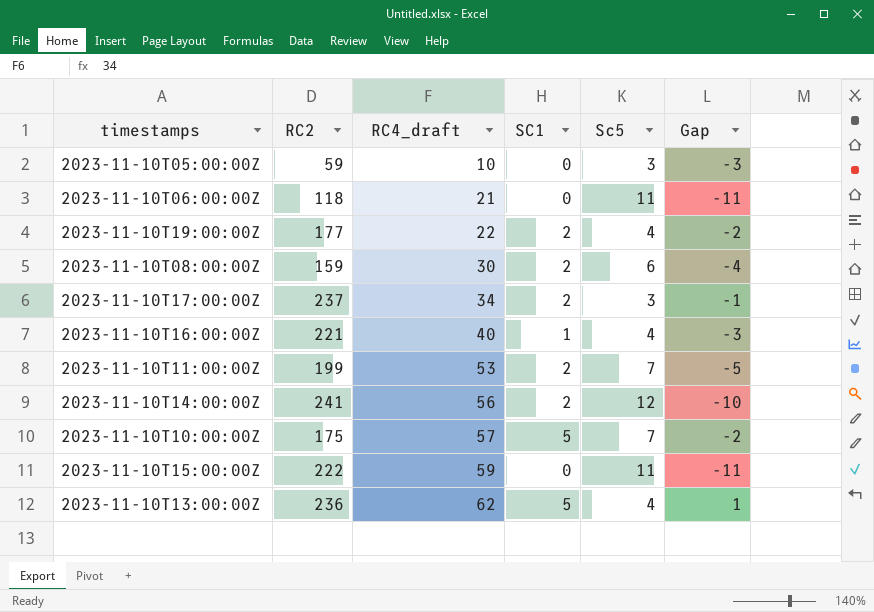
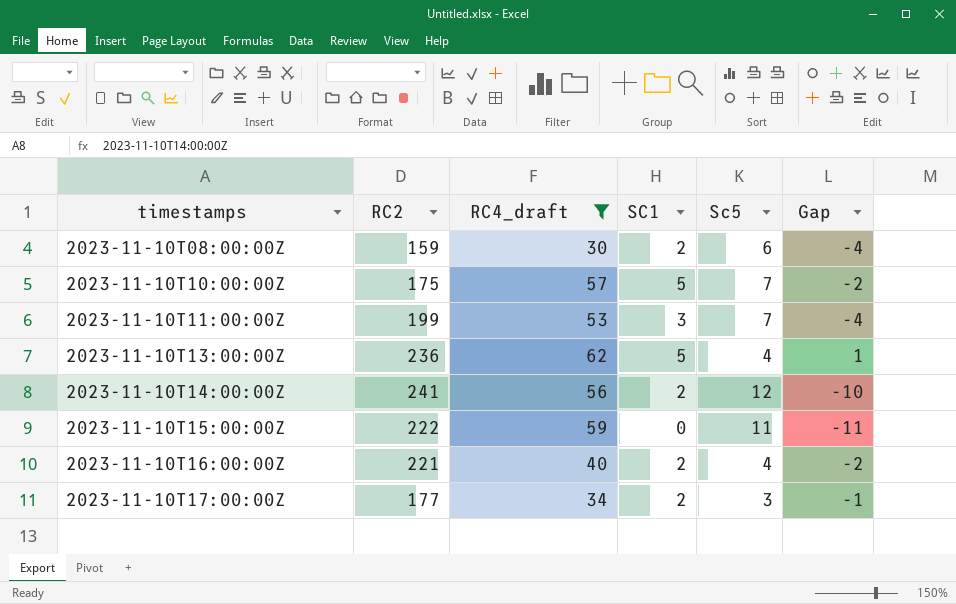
filter: none -> RC4_draft >= 30
row order: RC4_draft ascending -> timestamps ascending
2023-11-10T11:00:00Z | SC1: 2 -> 3
2023-11-10T11:00:00Z | Gap: -5 -> -4
2023-11-10T16:00:00Z | SC1: 1 -> 2
2023-11-10T16:00:00Z | Gap: -3 -> -2
2023-11-10T17:00:00Z | RC2: 237 -> 177

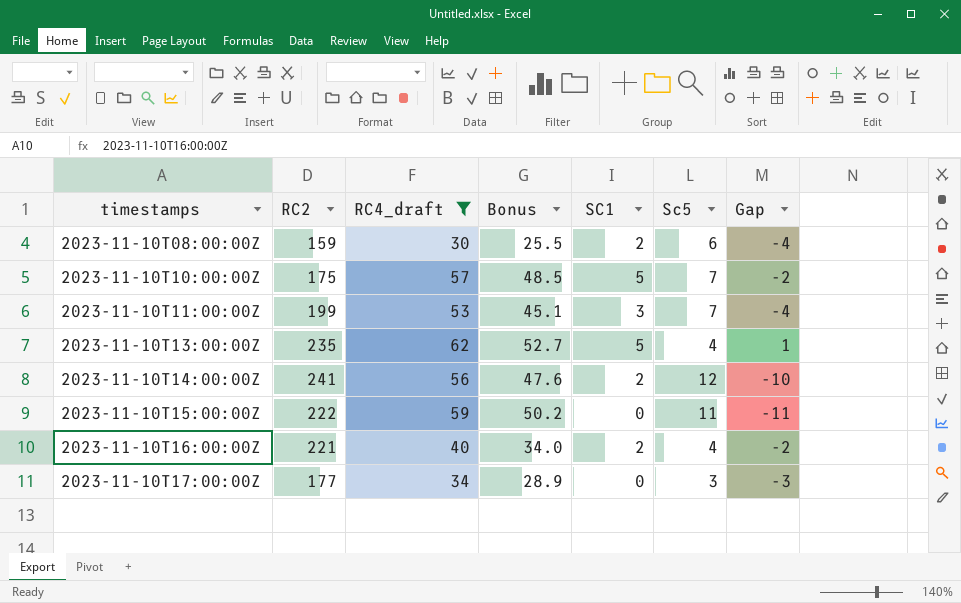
column Bonus | formula: none -> [RC4_draft] * 0.85
2023-11-10T13:00:00Z | RC2: 236 -> 235
2023-11-10T17:00:00Z | SC1: 2 -> 0
2023-11-10T17:00:00Z | Gap: -1 -> -3

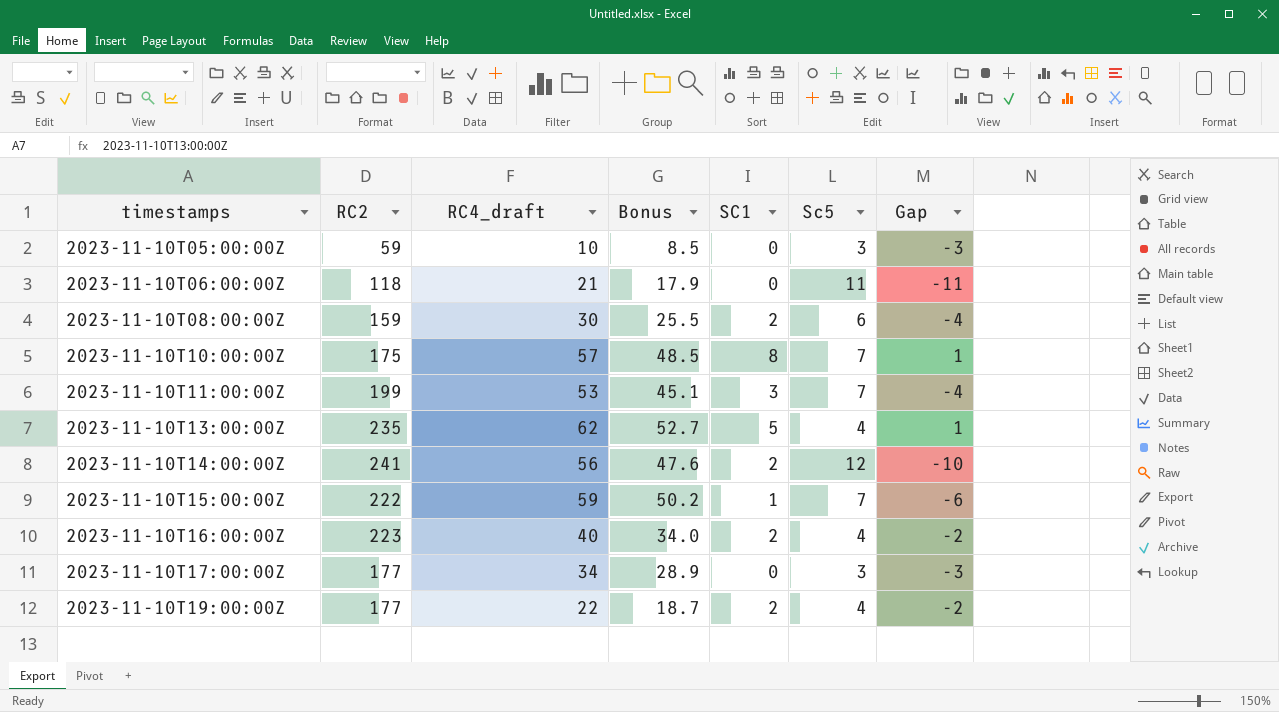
filter: RC4_draft >= 30 -> none
2023-11-10T10:00:00Z | SC1: 5 -> 8
2023-11-10T10:00:00Z | Gap: -2 -> 1
2023-11-10T15:00:00Z | SC1: 0 -> 1
2023-11-10T15:00:00Z | Sc5: 11 -> 7
2023-11-10T15:00:00Z | Gap: -11 -> -6
2023-11-10T16:00:00Z | RC2: 221 -> 223

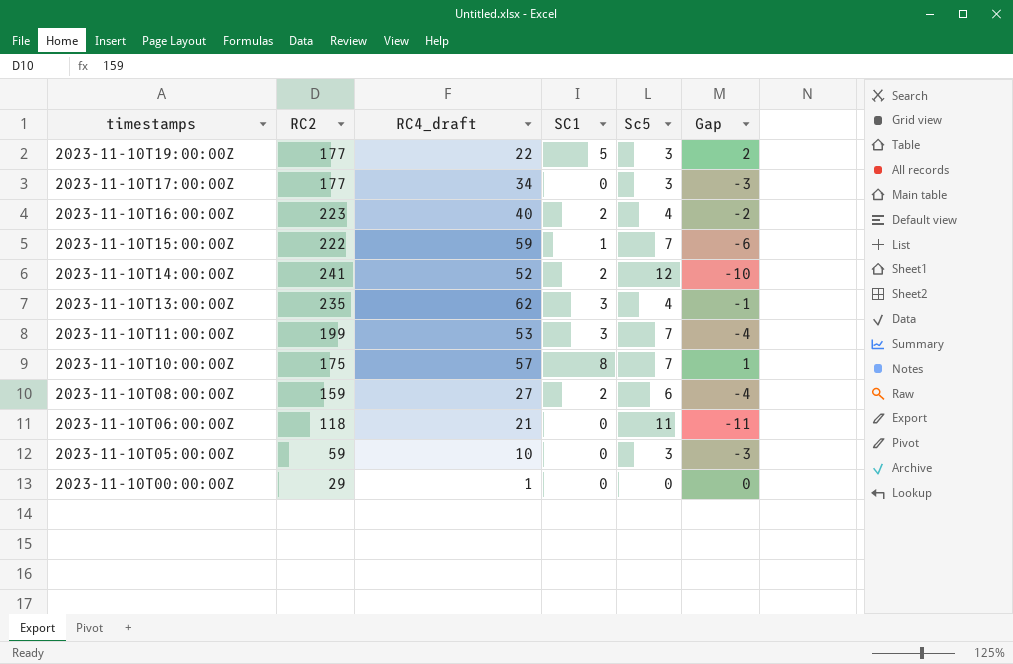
row order: timestamps ascending -> timestamps descending
column Bonus | formula: [RC4_draft] * 0.85 -> none
2023-11-10T19:00:00Z | SC1: 2 -> 5
2023-11-10T19:00:00Z | Sc5: 4 -> 3
2023-11-10T19:00:00Z | Gap: -2 -> 2
2023-11-10T14:00:00Z | RC4_draft: 56 -> 52
2023-11-10T13:00:00Z | SC1: 5 -> 3
2023-11-10T13:00:00Z | Gap: 1 -> -1
2023-11-10T08:00:00Z | RC4_draft: 30 -> 27
row 2023-11-10T00:00:00Z: none -> 29 | 1 | 0 | 0 | 0

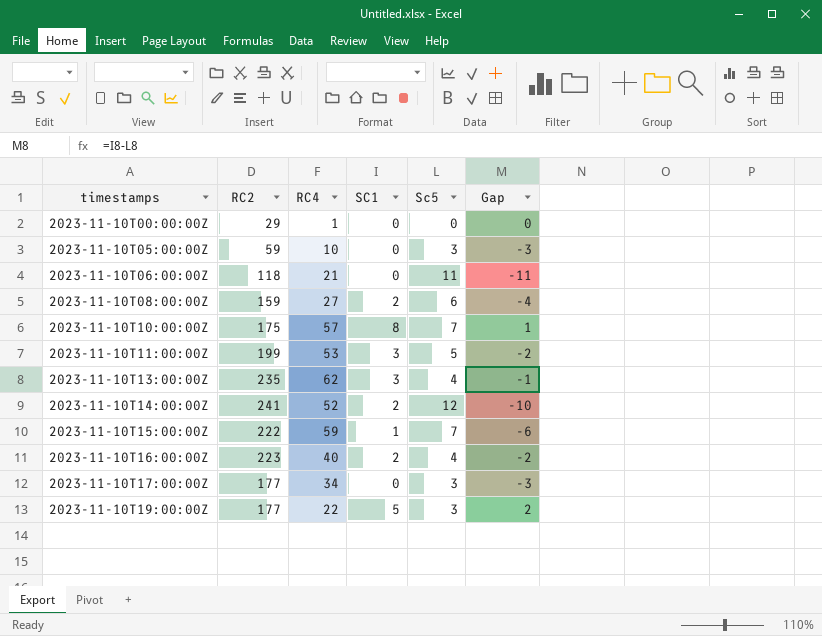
row order: timestamps descending -> timestamps ascending
column name: RC4_draft -> RC4
2023-11-10T11:00:00Z | Sc5: 7 -> 5
2023-11-10T11:00:00Z | Gap: -4 -> -2

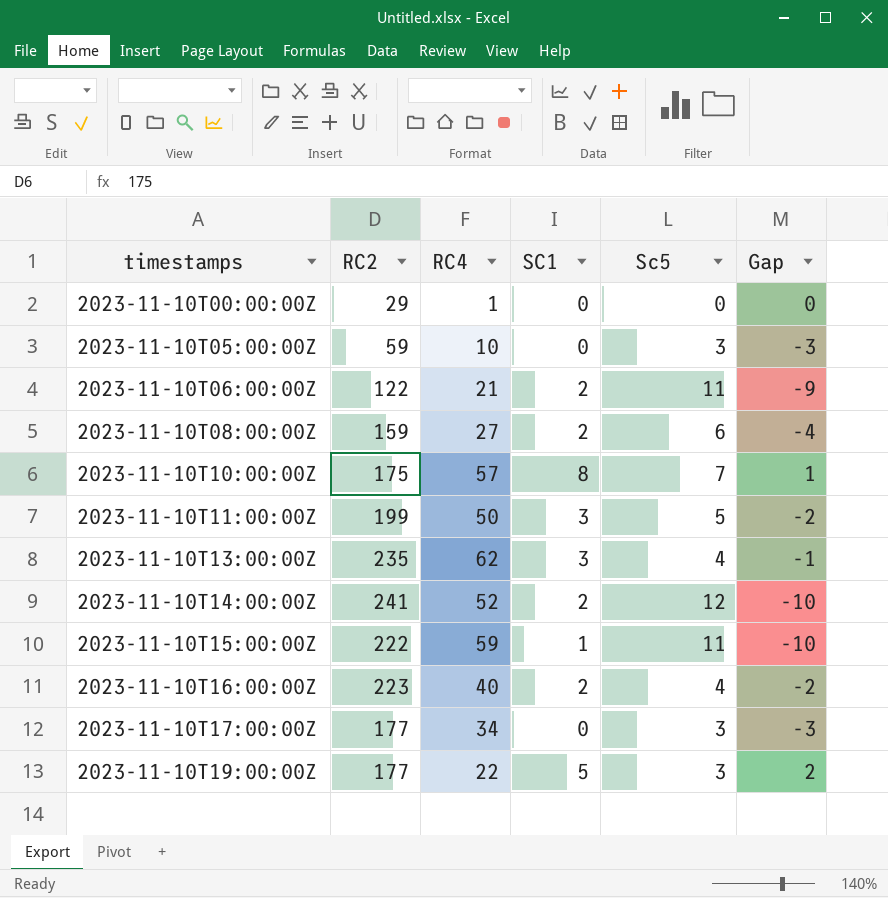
2023-11-10T06:00:00Z | RC2: 118 -> 122
2023-11-10T06:00:00Z | SC1: 0 -> 2
2023-11-10T06:00:00Z | Gap: -11 -> -9
2023-11-10T11:00:00Z | RC4: 53 -> 50
2023-11-10T15:00:00Z | Sc5: 7 -> 11
2023-11-10T15:00:00Z | Gap: -6 -> -10

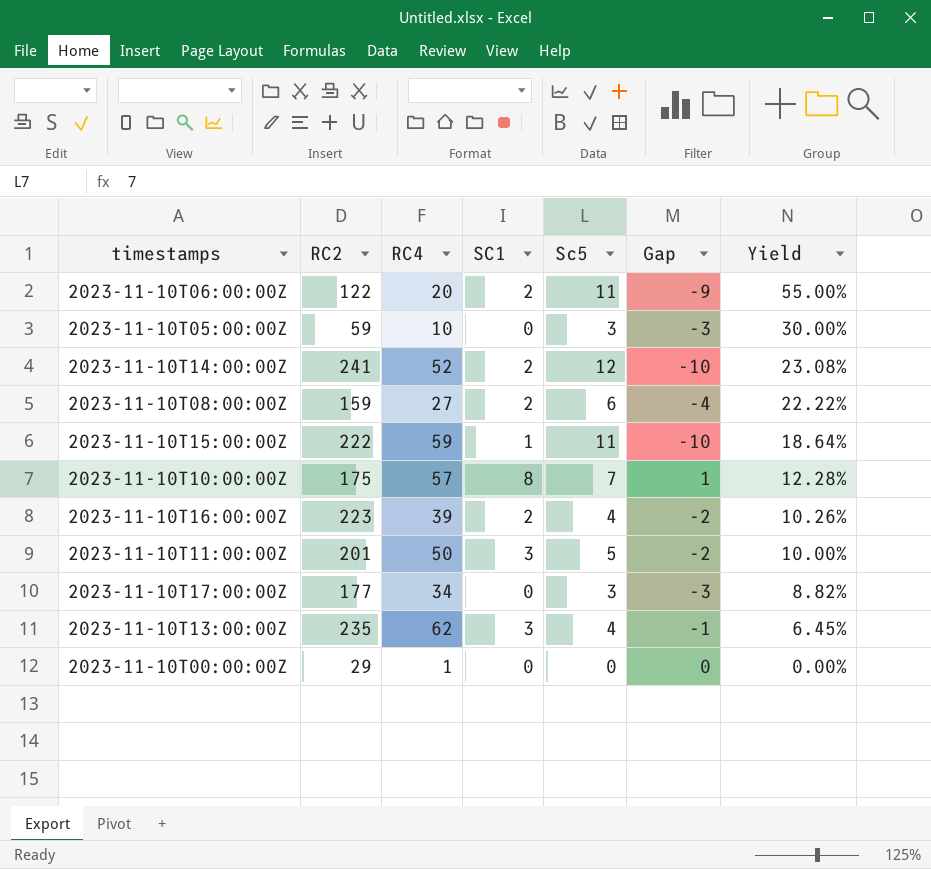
row order: timestamps ascending -> Yield descending
column Yield | formula: none -> [Sc5] / [RC4]
row 2023-11-10T19:00:00Z: 177 | 22 | 5 | 3 | 2 -> none
2023-11-10T06:00:00Z | RC4: 21 -> 20
2023-11-10T16:00:00Z | RC4: 40 -> 39
2023-11-10T11:00:00Z | RC2: 199 -> 201

